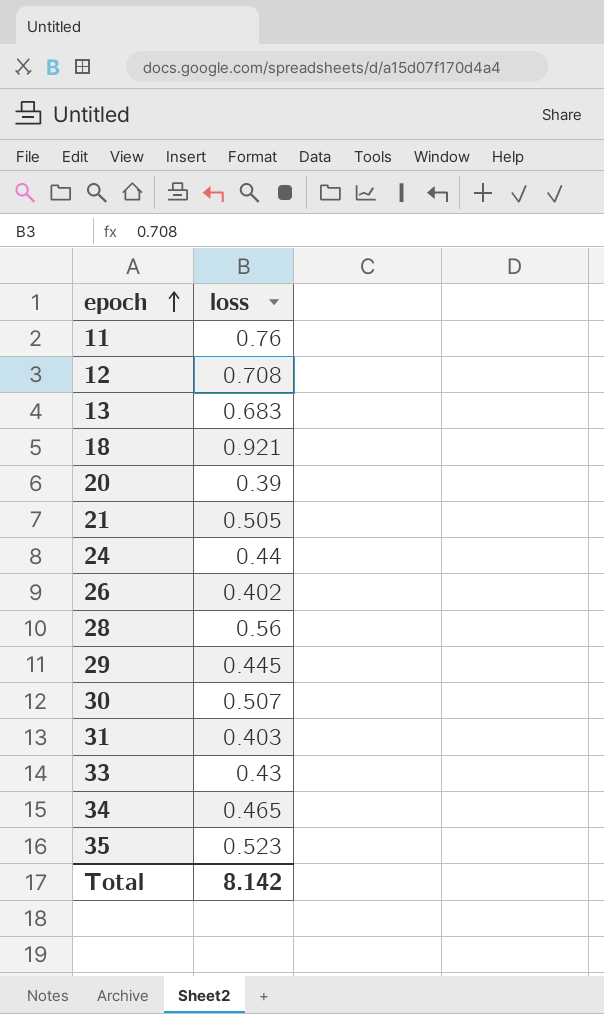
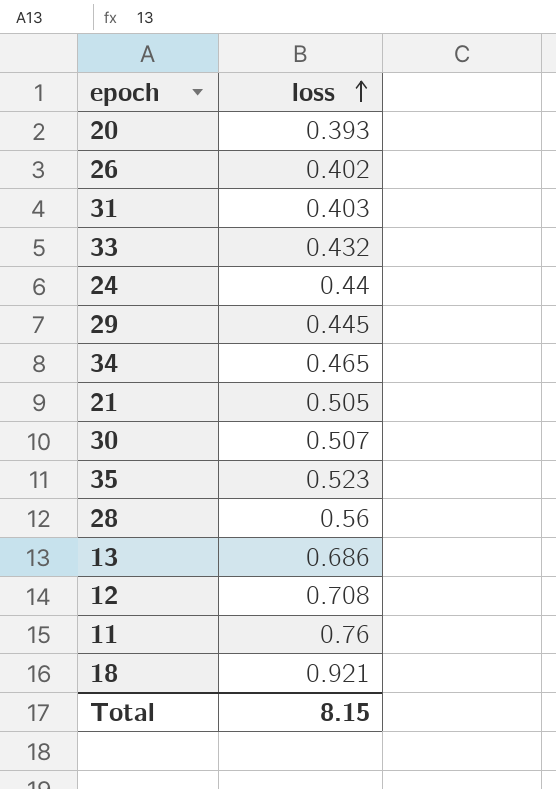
row order: epoch ascending -> loss ascending
20 | loss: 0.39 -> 0.393
33 | loss: 0.43 -> 0.432
13 | loss: 0.683 -> 0.686
Total | loss: 8.142 -> 8.15

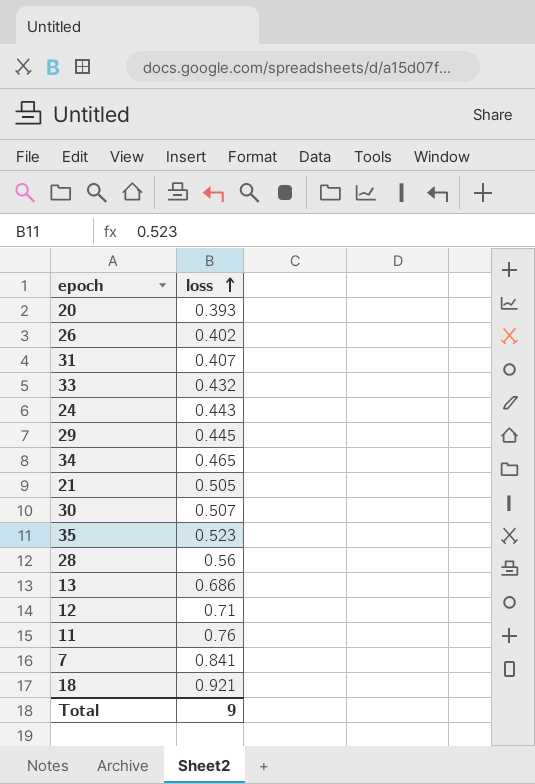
31 | loss: 0.403 -> 0.407
24 | loss: 0.44 -> 0.443
12 | loss: 0.708 -> 0.71
row 7: none -> 0.841
Total | loss: 8.15 -> 9

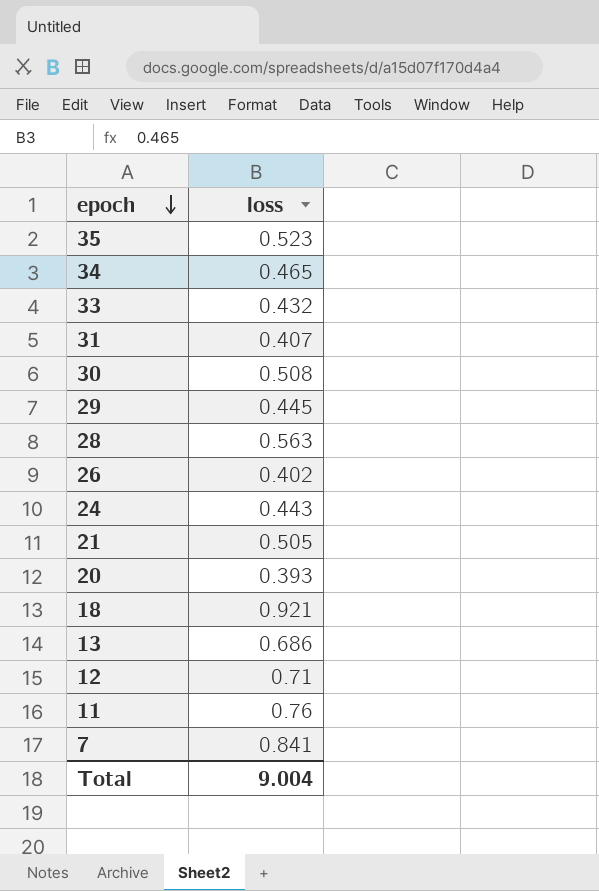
row order: loss ascending -> epoch descending
30 | loss: 0.507 -> 0.508
28 | loss: 0.56 -> 0.563
Total | loss: 9 -> 9.004

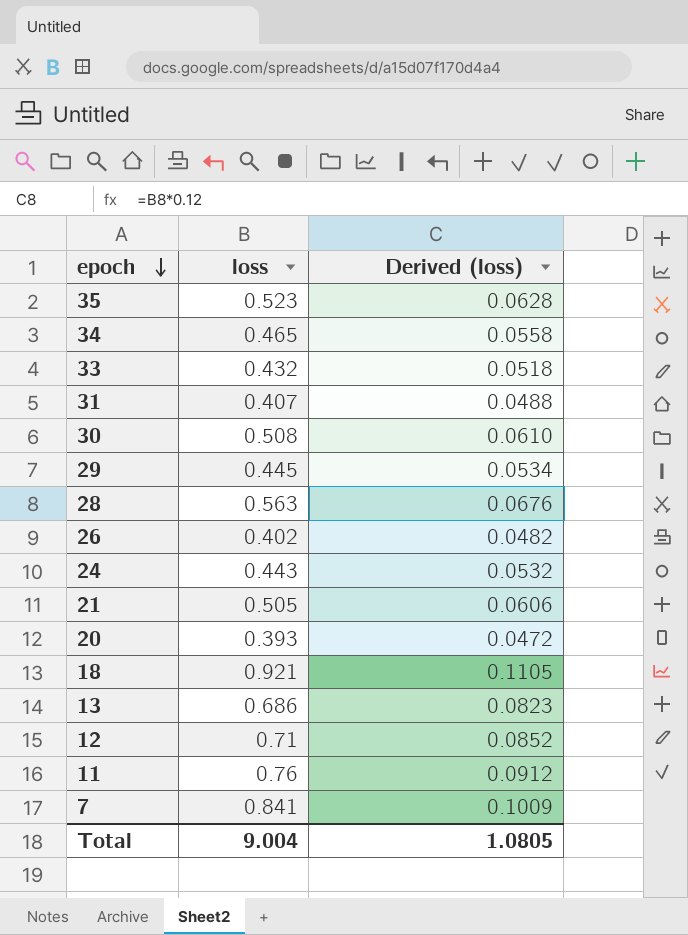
column Derived (loss) | formula: none -> [loss] * 0.12

